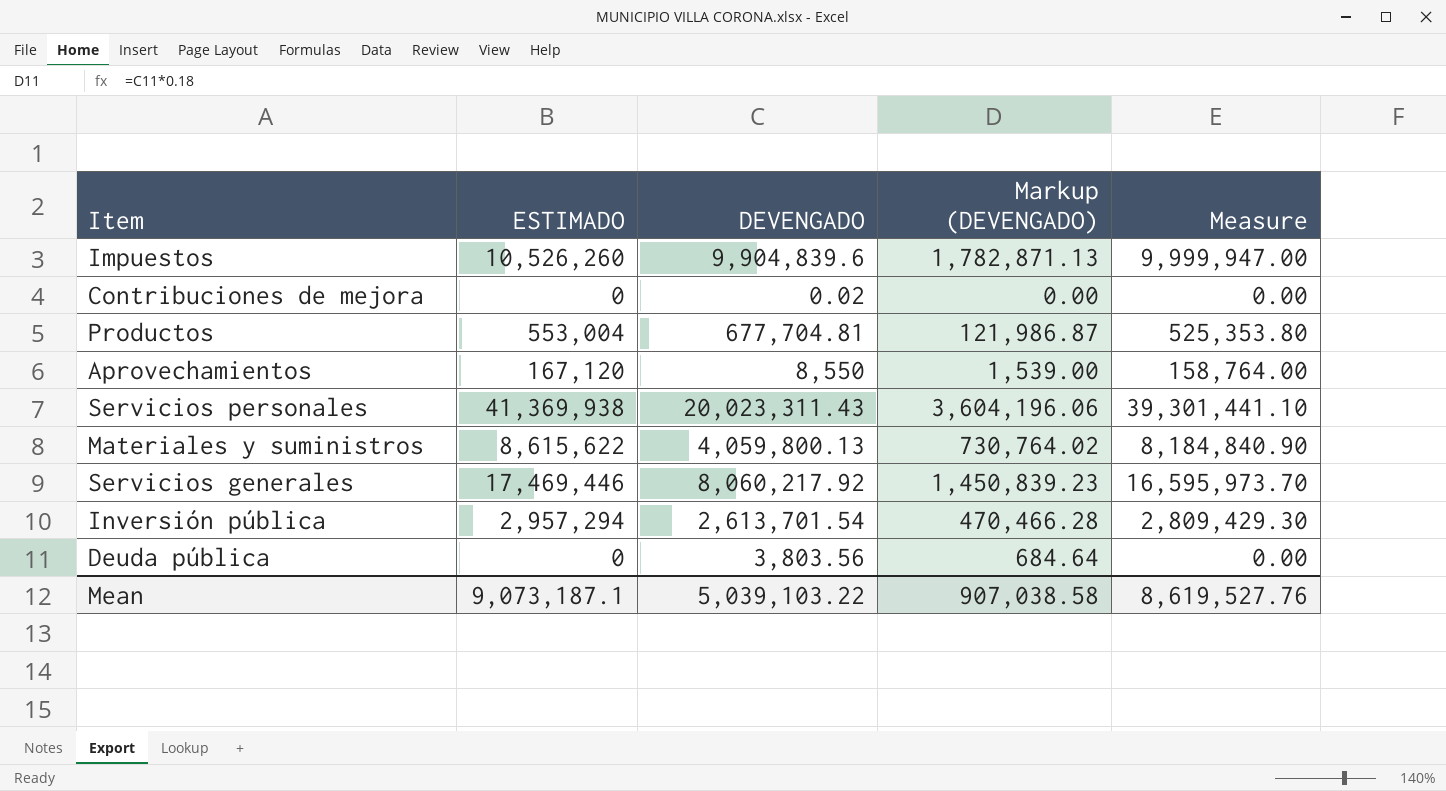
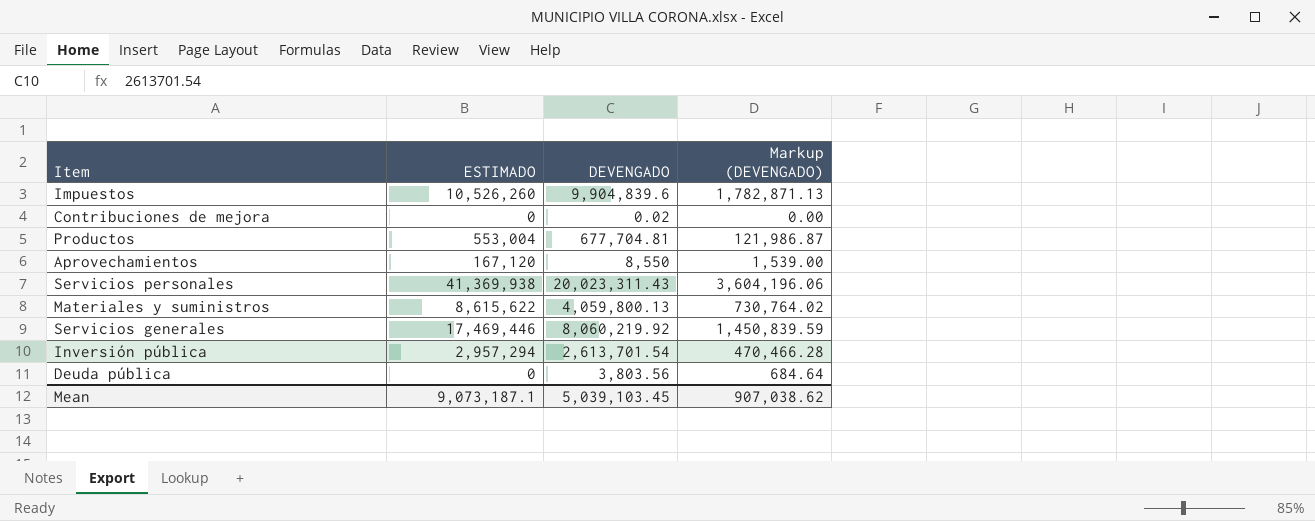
column Measure | formula: [ESTIMADO] * 0.95 -> none
Servicios generales | DEVENGADO: 8,060,217.92 -> 8,060,219.92
Servicios generales | Markup (DEVENGADO): 1,450,839.23 -> 1,450,839.59
Mean | DEVENGADO: 5,039,103.22 -> 5,039,103.45
Mean | Markup (DEVENGADO): 907,038.58 -> 907,038.62

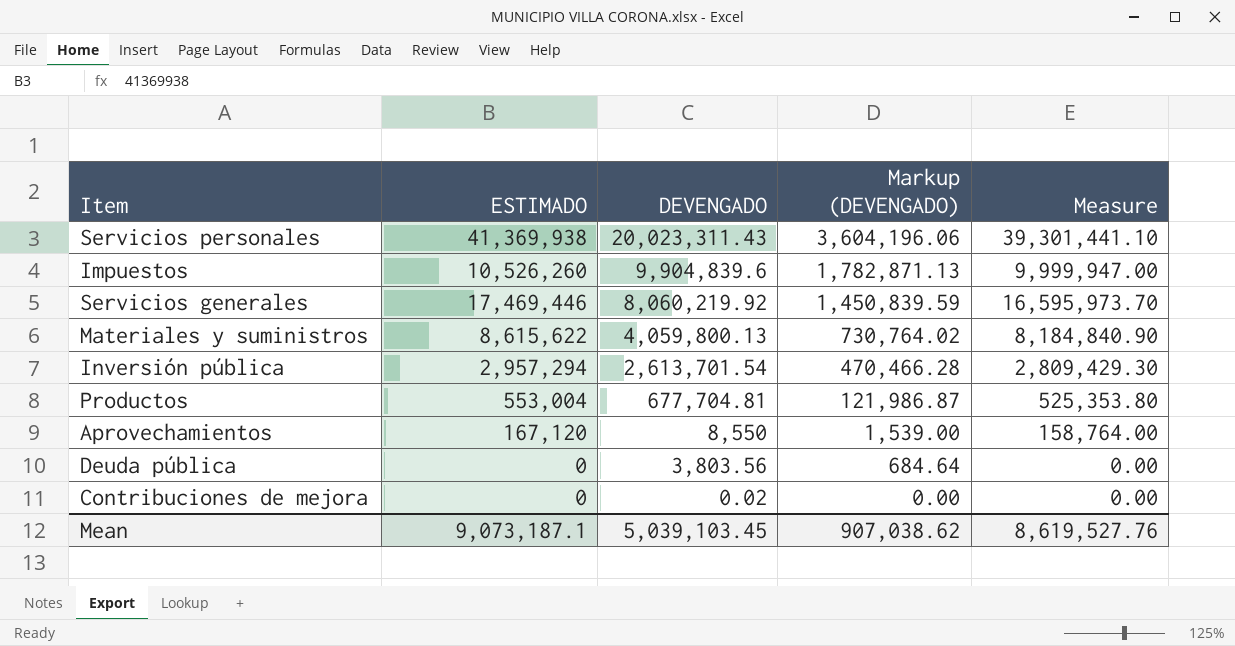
row order: none -> DEVENGADO descending
column Measure | formula: none -> [ESTIMADO] * 0.95

